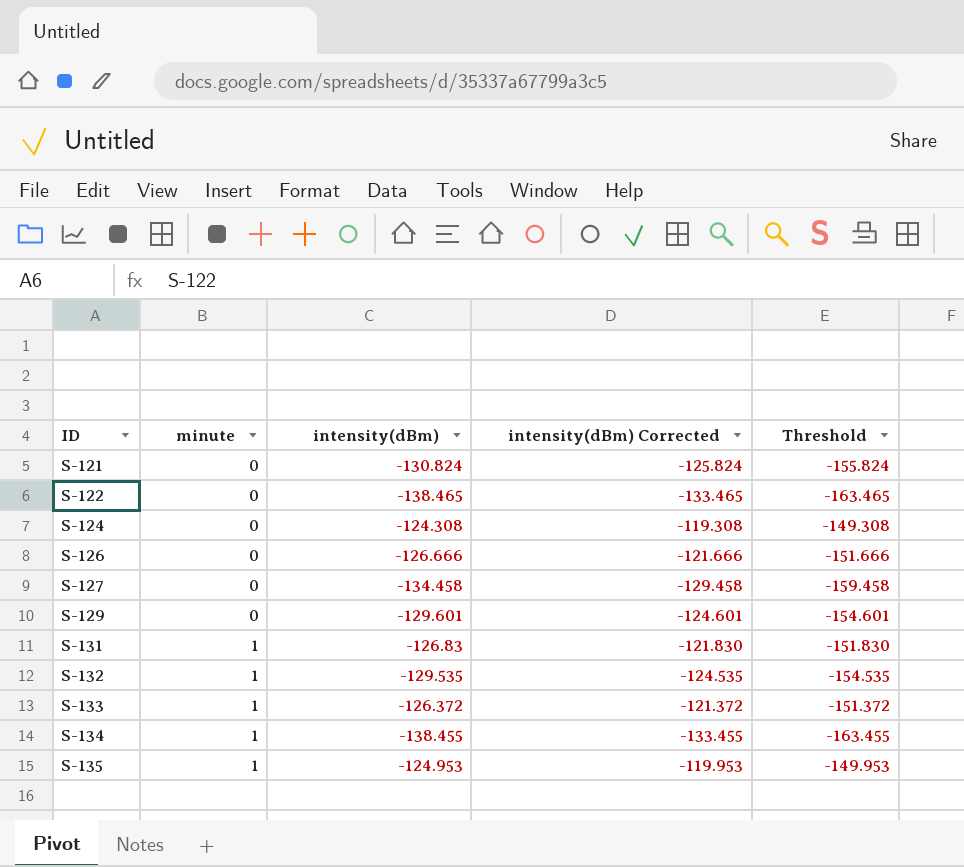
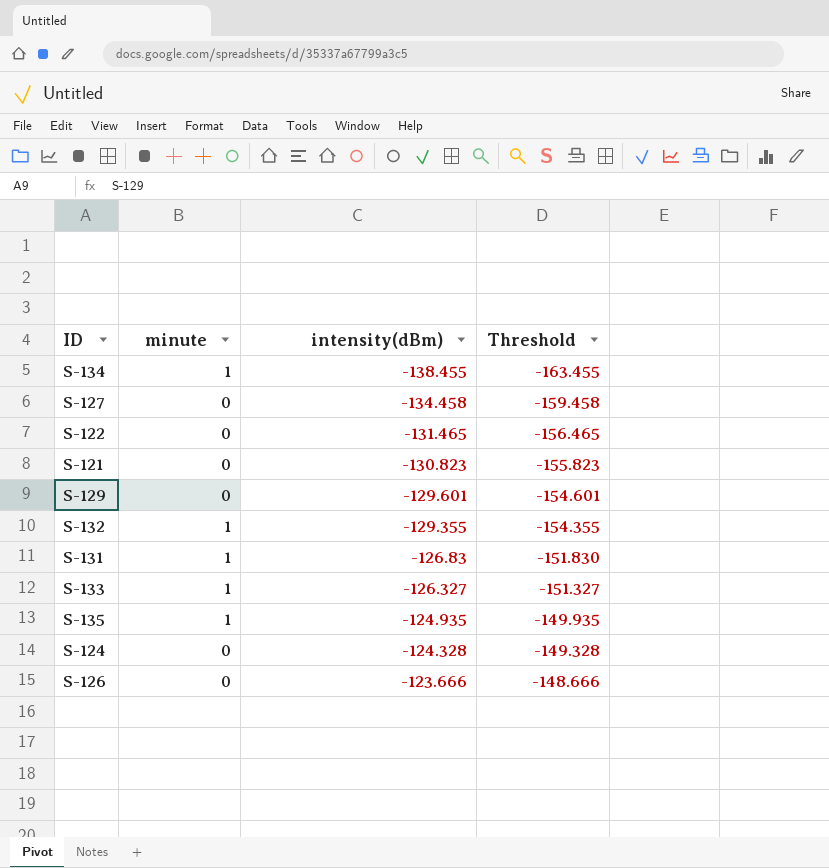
row order: ID ascending -> intensity(dBm) ascending
column intensity(dBm) Corrected | formula: [intensity(dBm)] + 5 -> none
S-122 | intensity(dBm): -138.465 -> -131.465
S-122 | Threshold: -163.465 -> -156.465
S-121 | intensity(dBm): -130.824 -> -130.823
S-121 | Threshold: -155.824 -> -155.823
S-132 | intensity(dBm): -129.535 -> -129.355
S-132 | Threshold: -154.535 -> -154.355
S-133 | intensity(dBm): -126.372 -> -126.327
S-133 | Threshold: -151.372 -> -151.327
S-135 | intensity(dBm): -124.953 -> -124.935
S-135 | Threshold: -149.953 -> -149.935
S-124 | intensity(dBm): -124.308 -> -124.328
S-124 | Threshold: -149.308 -> -149.328
S-126 | intensity(dBm): -126.666 -> -123.666
S-126 | Threshold: -151.666 -> -148.666

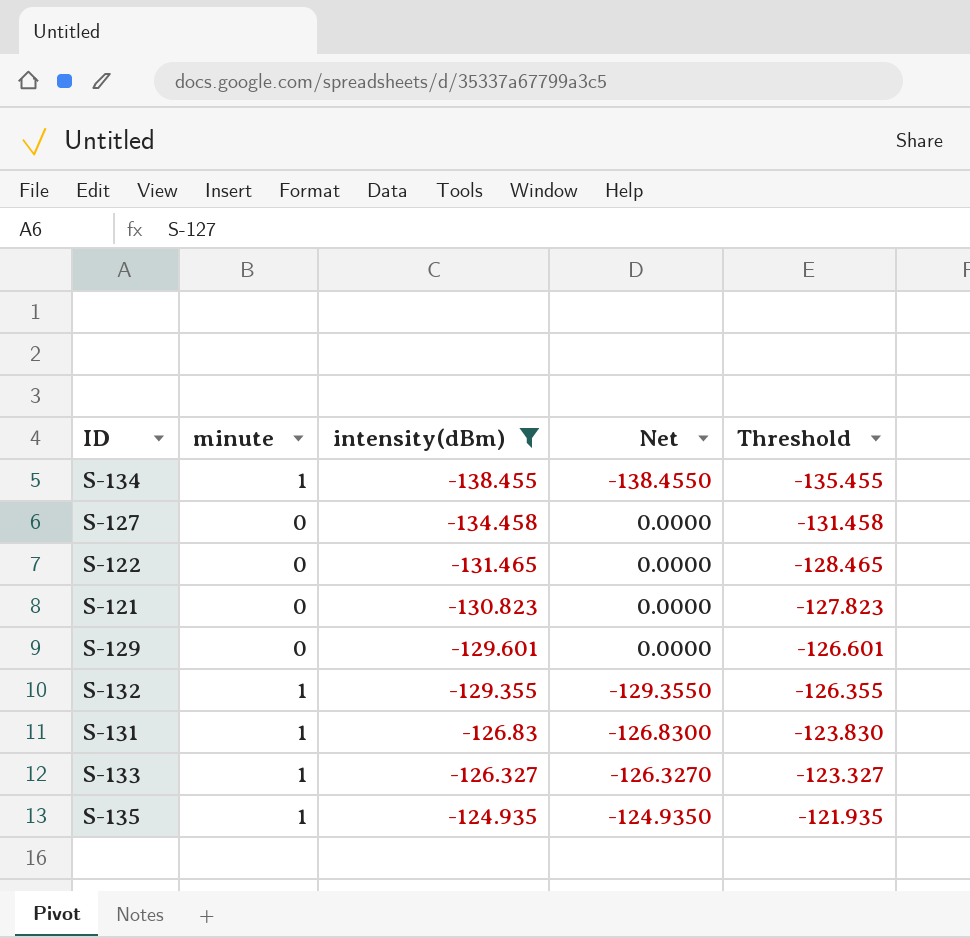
filter: none -> intensity(dBm) <= -124.935
column Net | formula: none -> [minute] * [intensity(dBm)]
column Threshold | formula: [intensity(dBm)] - 25 -> [intensity(dBm)] + 3

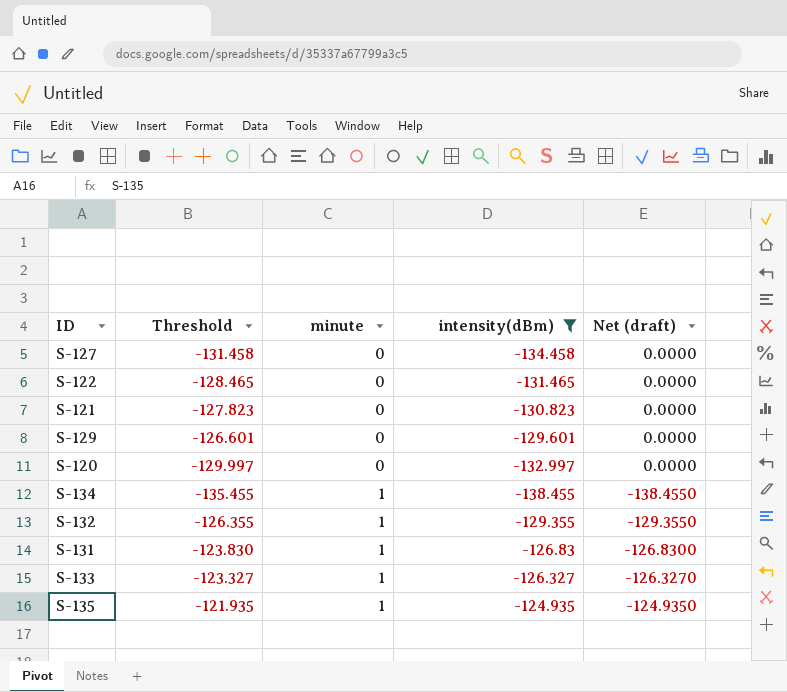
row order: intensity(dBm) ascending -> minute ascending
column Threshold | position: 5 -> 2
column name: Net -> Net (draft)
row S-120: none -> -129.997 | 0 | -132.997 | 0.0000

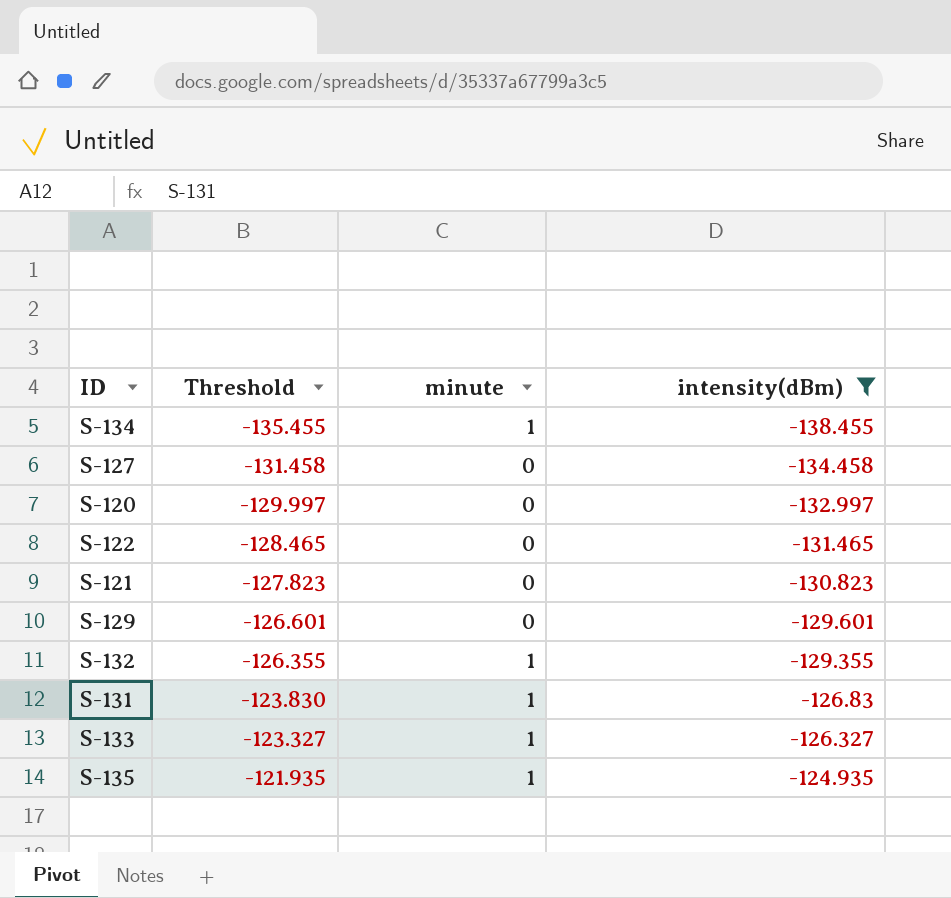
row order: minute ascending -> Threshold ascending
column Net (draft) | formula: [minute] * [intensity(dBm)] -> none

